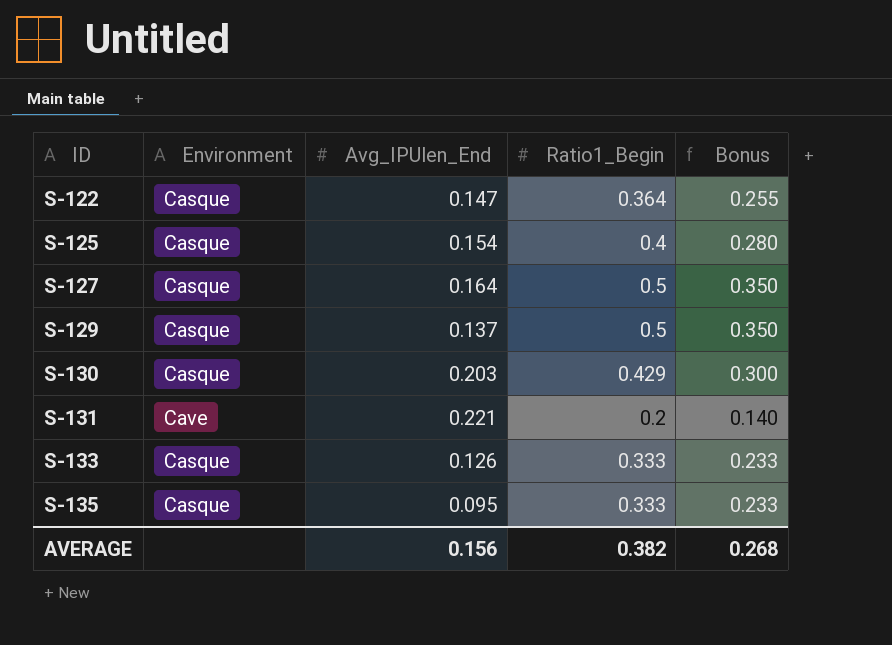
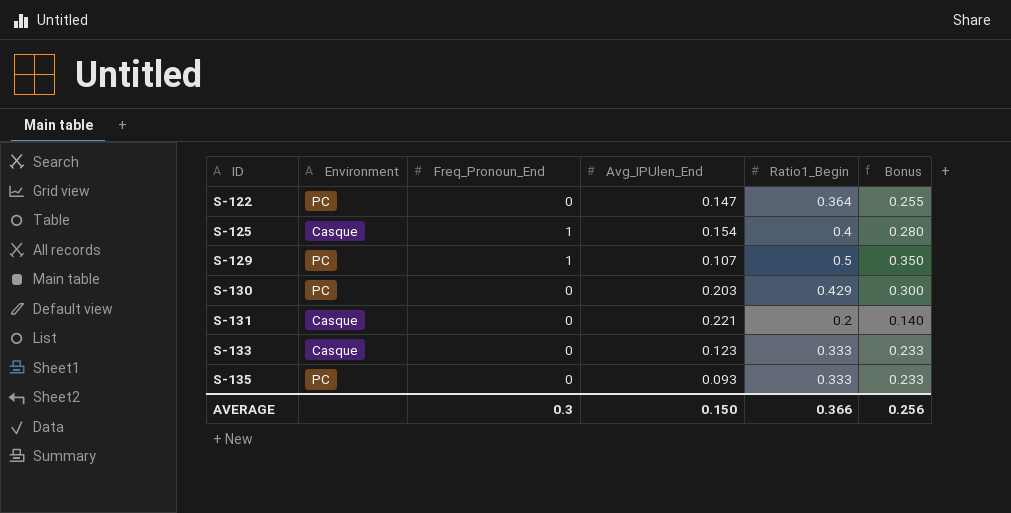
column Freq_Pronoun_End | position: none -> 3
row S-127: Casque | 0.164 | 0.5 | 0.350 -> none
S-122 | Environment: Casque -> PC
S-129 | Environment: Casque -> PC
S-129 | Avg_IPUlen_End: 0.137 -> 0.107
S-130 | Environment: Casque -> PC
S-131 | Environment: Cave -> Casque
S-133 | Avg_IPUlen_End: 0.126 -> 0.123
S-135 | Environment: Casque -> PC
S-135 | Avg_IPUlen_End: 0.095 -> 0.093
AVERAGE | Avg_IPUlen_End: 0.156 -> 0.150
AVERAGE | Ratio1_Begin: 0.382 -> 0.366
AVERAGE | Bonus: 0.268 -> 0.256

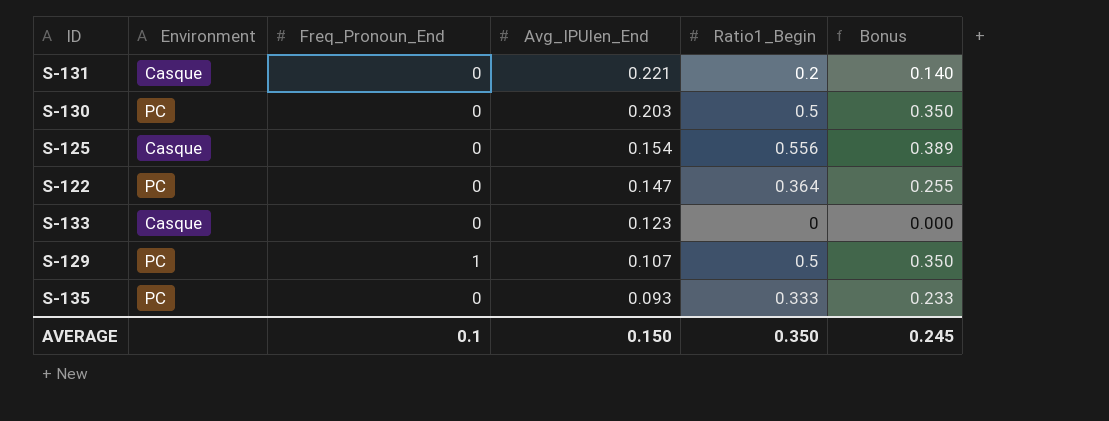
row order: ID ascending -> Avg_IPUlen_End descending
S-130 | Ratio1_Begin: 0.429 -> 0.5
S-130 | Bonus: 0.300 -> 0.350
S-125 | Freq_Pronoun_End: 1 -> 0
S-125 | Ratio1_Begin: 0.4 -> 0.556
S-125 | Bonus: 0.280 -> 0.389
S-133 | Ratio1_Begin: 0.333 -> 0
S-133 | Bonus: 0.233 -> 0.000
AVERAGE | Freq_Pronoun_End: 0.3 -> 0.1
AVERAGE | Ratio1_Begin: 0.366 -> 0.350
AVERAGE | Bonus: 0.256 -> 0.245

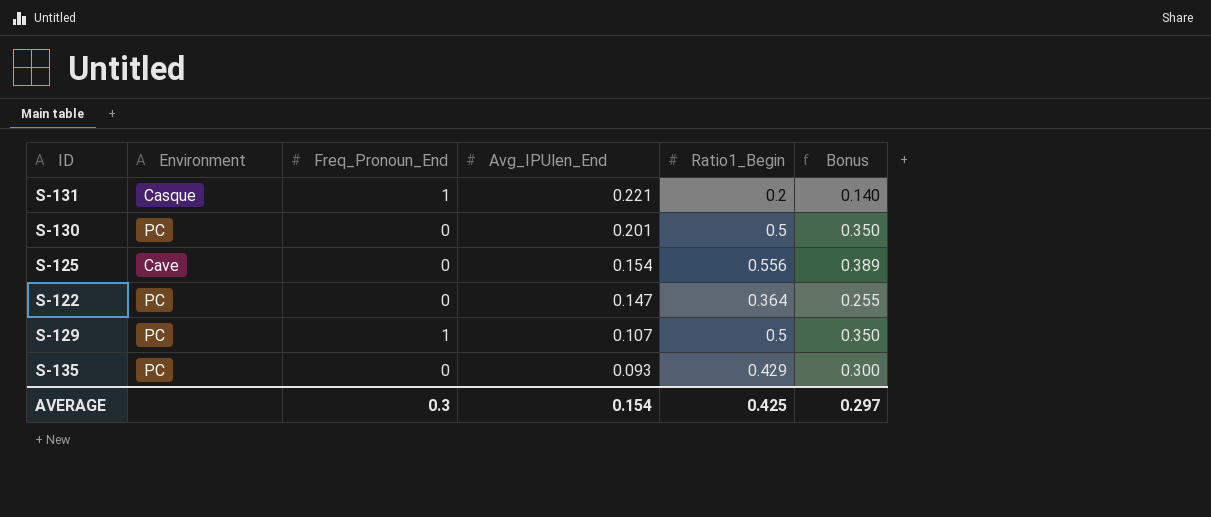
row S-133: Casque | 0 | 0.123 | 0 | 0.000 -> none
S-131 | Freq_Pronoun_End: 0 -> 1
S-130 | Avg_IPUlen_End: 0.203 -> 0.201
S-125 | Environment: Casque -> Cave
S-135 | Ratio1_Begin: 0.333 -> 0.429
S-135 | Bonus: 0.233 -> 0.300
AVERAGE | Freq_Pronoun_End: 0.1 -> 0.3
AVERAGE | Avg_IPUlen_End: 0.150 -> 0.154
AVERAGE | Ratio1_Begin: 0.350 -> 0.425
AVERAGE | Bonus: 0.245 -> 0.297

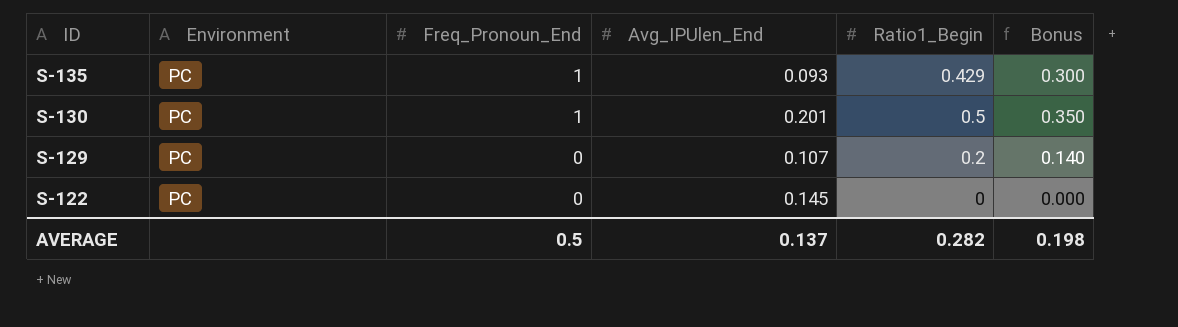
row order: Avg_IPUlen_End descending -> ID descending
row S-131: Casque | 1 | 0.221 | 0.2 | 0.140 -> none
row S-125: Cave | 0 | 0.154 | 0.556 | 0.389 -> none
S-135 | Freq_Pronoun_End: 0 -> 1
S-130 | Freq_Pronoun_End: 0 -> 1
S-129 | Freq_Pronoun_End: 1 -> 0
S-129 | Ratio1_Begin: 0.5 -> 0.2
S-129 | Bonus: 0.350 -> 0.140
S-122 | Avg_IPUlen_End: 0.147 -> 0.145
S-122 | Ratio1_Begin: 0.364 -> 0
S-122 | Bonus: 0.255 -> 0.000
AVERAGE | Freq_Pronoun_End: 0.3 -> 0.5
AVERAGE | Avg_IPUlen_End: 0.154 -> 0.137
AVERAGE | Ratio1_Begin: 0.425 -> 0.282
AVERAGE | Bonus: 0.297 -> 0.198

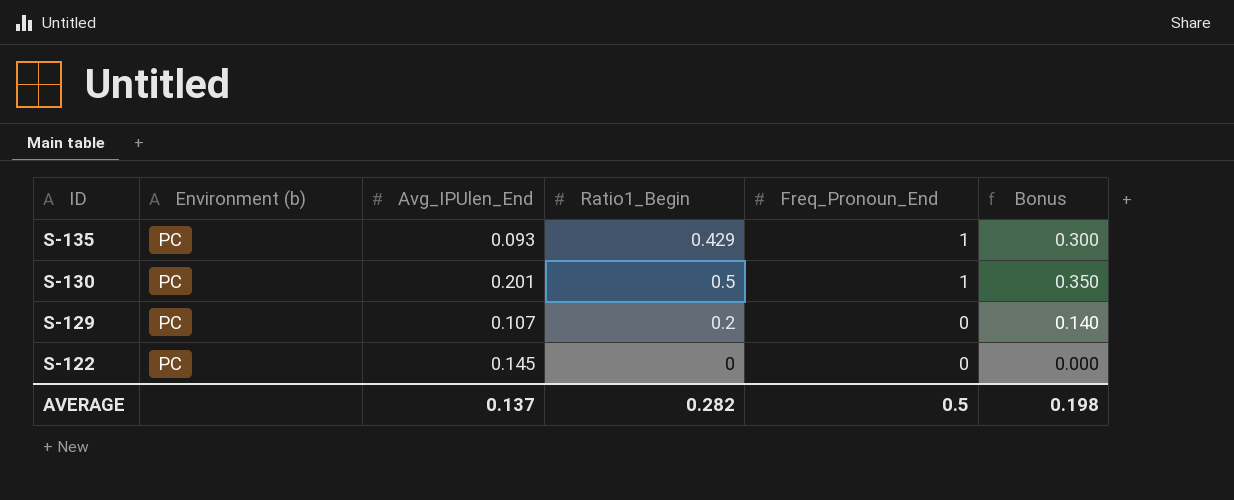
column name: Environment -> Environment (b)
column Freq_Pronoun_End | position: 3 -> 5

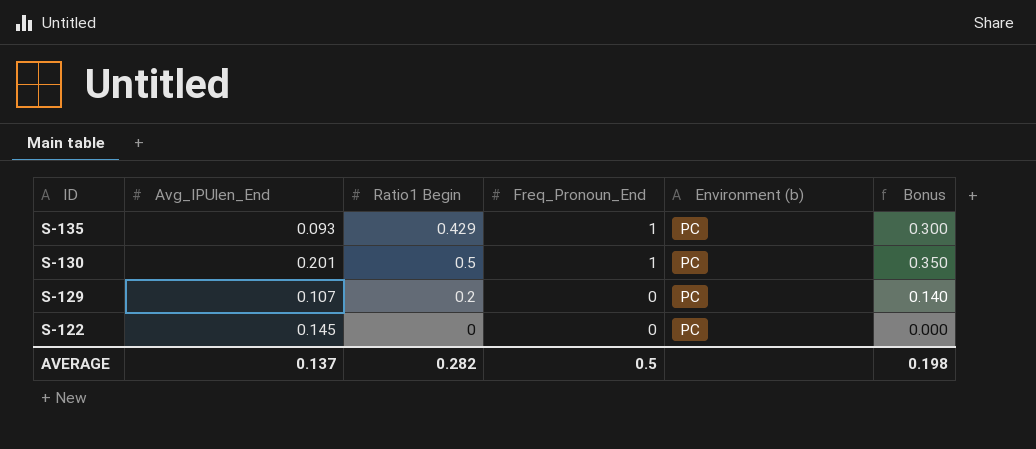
column name: Ratio1_Begin -> Ratio1 Begin
column Environment (b) | position: 2 -> 5

